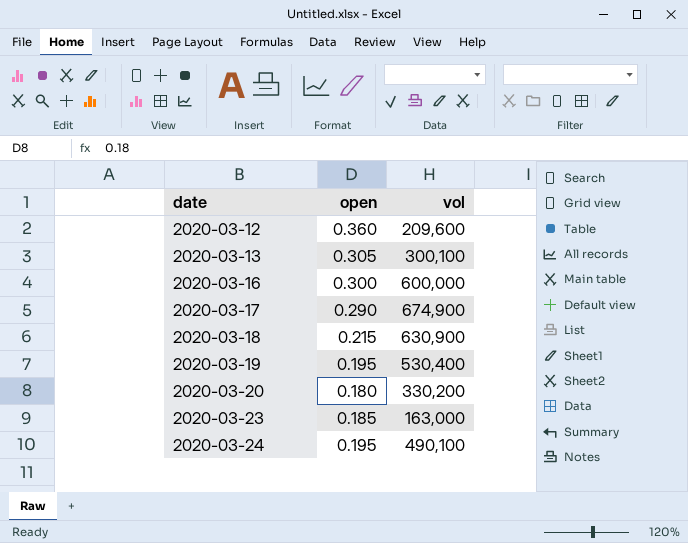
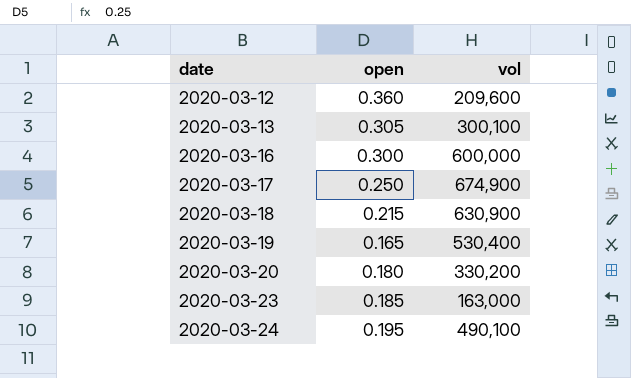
2020-03-17 | open: 0.290 -> 0.250
2020-03-19 | open: 0.195 -> 0.165

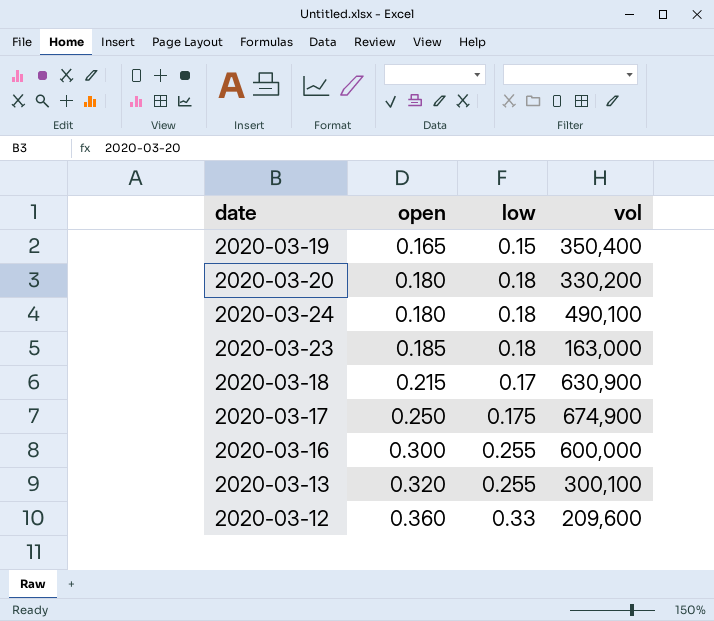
row order: date ascending -> open ascending
column low | position: none -> 3
2020-03-19 | vol: 530,400 -> 350,400
2020-03-24 | open: 0.195 -> 0.180
2020-03-13 | open: 0.305 -> 0.320

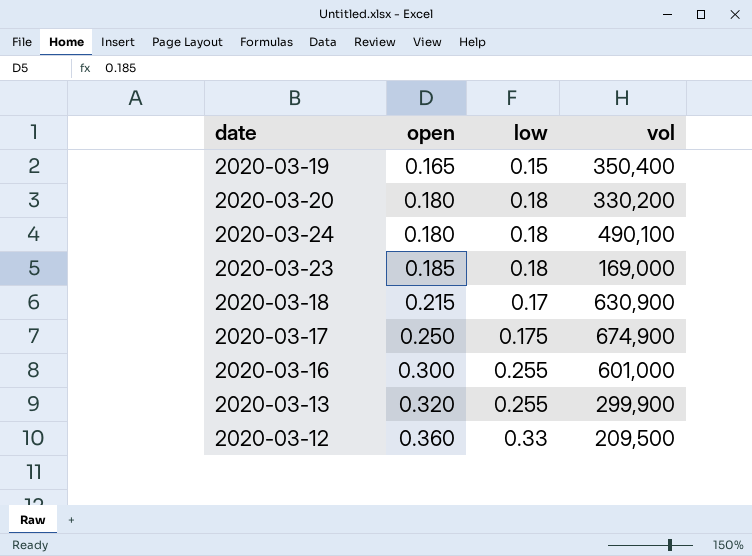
2020-03-23 | vol: 163,000 -> 169,000
2020-03-16 | vol: 600,000 -> 601,000
2020-03-13 | vol: 300,100 -> 299,900
2020-03-12 | vol: 209,600 -> 209,500

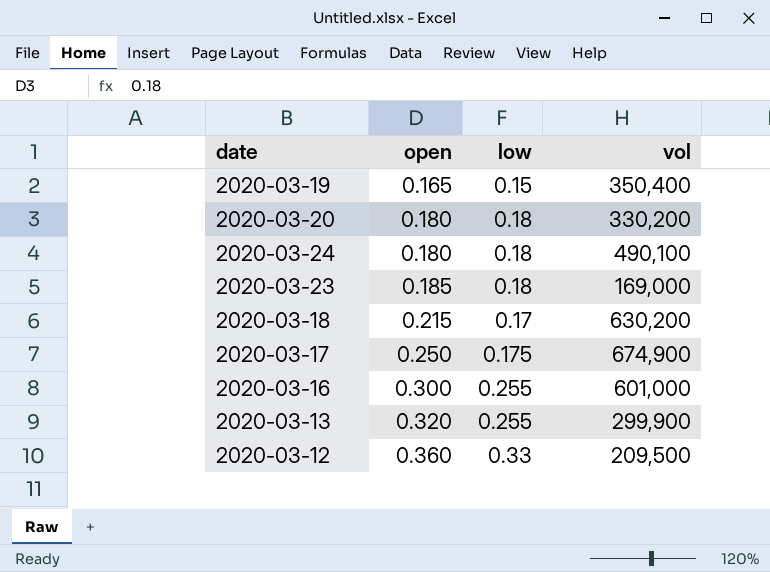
2020-03-18 | vol: 630,900 -> 630,200

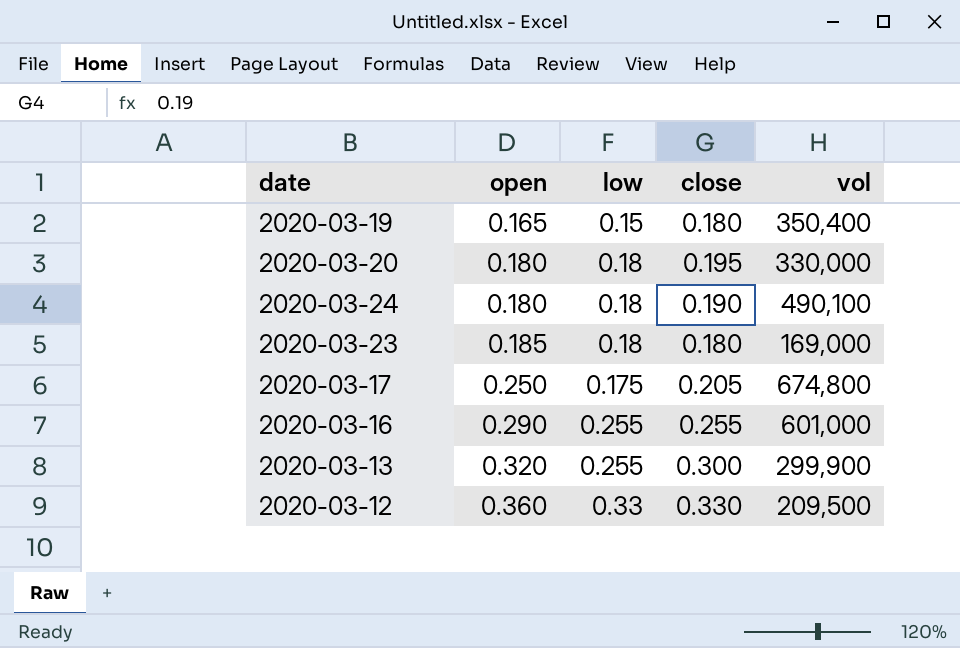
column close | position: none -> 4
row 2020-03-18: 0.215 | 0.17 | 630,200 -> none
2020-03-20 | vol: 330,200 -> 330,000
2020-03-17 | vol: 674,900 -> 674,800
2020-03-16 | open: 0.300 -> 0.290

